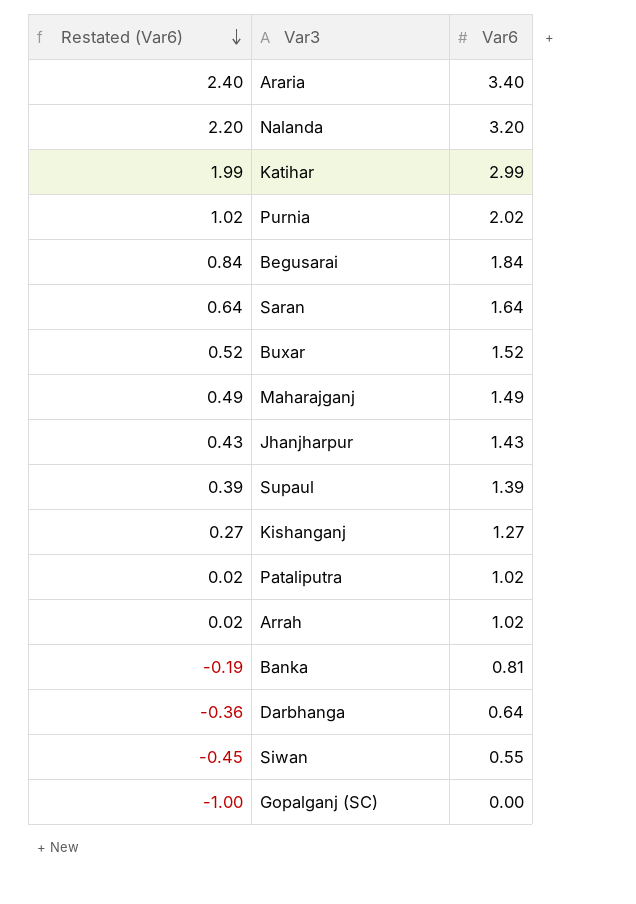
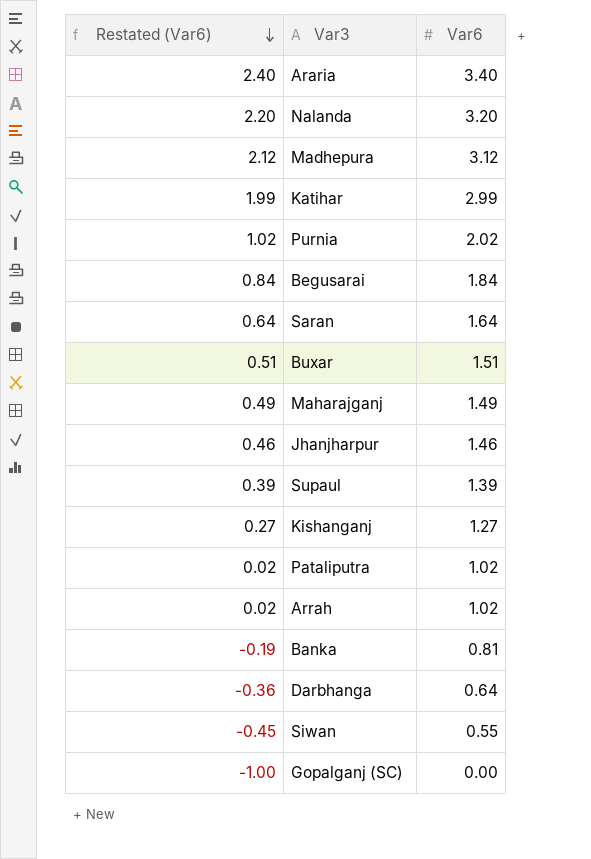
row Madhepura: none -> 2.12 | 3.12
Buxar | Restated (Var6): 0.52 -> 0.51
Buxar | Var6: 1.52 -> 1.51
Jhanjharpur | Restated (Var6): 0.43 -> 0.46
Jhanjharpur | Var6: 1.43 -> 1.46

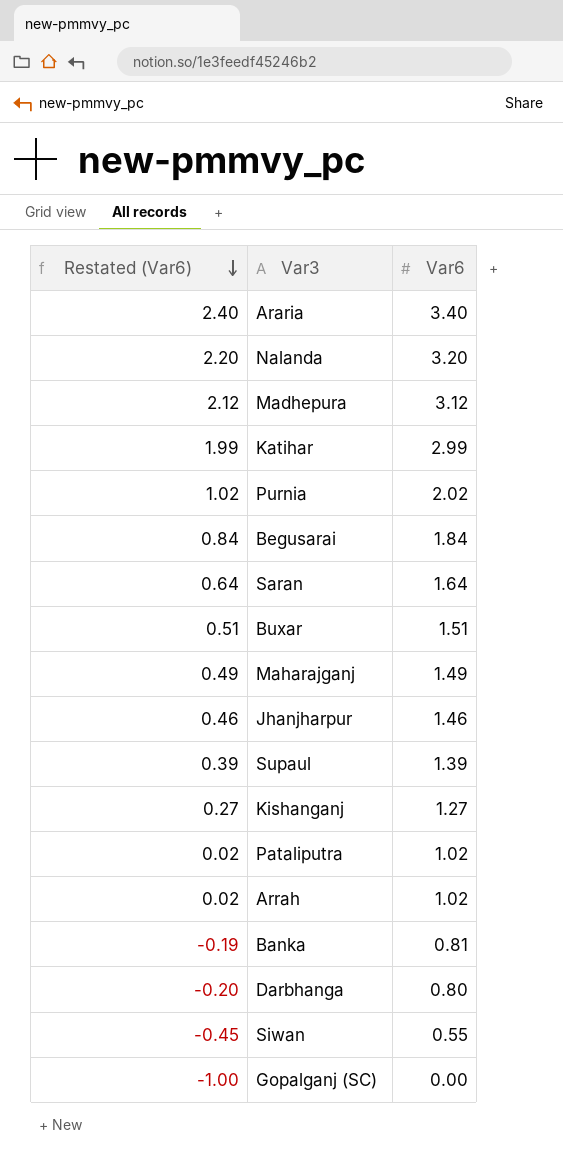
Darbhanga | Restated (Var6): -0.36 -> -0.20
Darbhanga | Var6: 0.64 -> 0.80

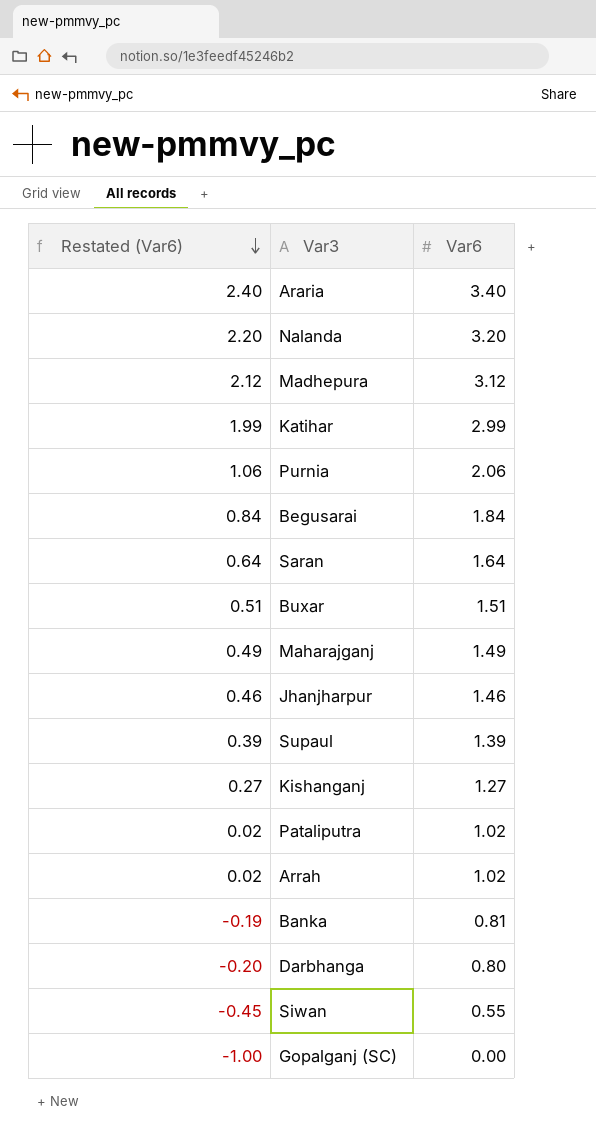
Purnia | Restated (Var6): 1.02 -> 1.06
Purnia | Var6: 2.02 -> 2.06

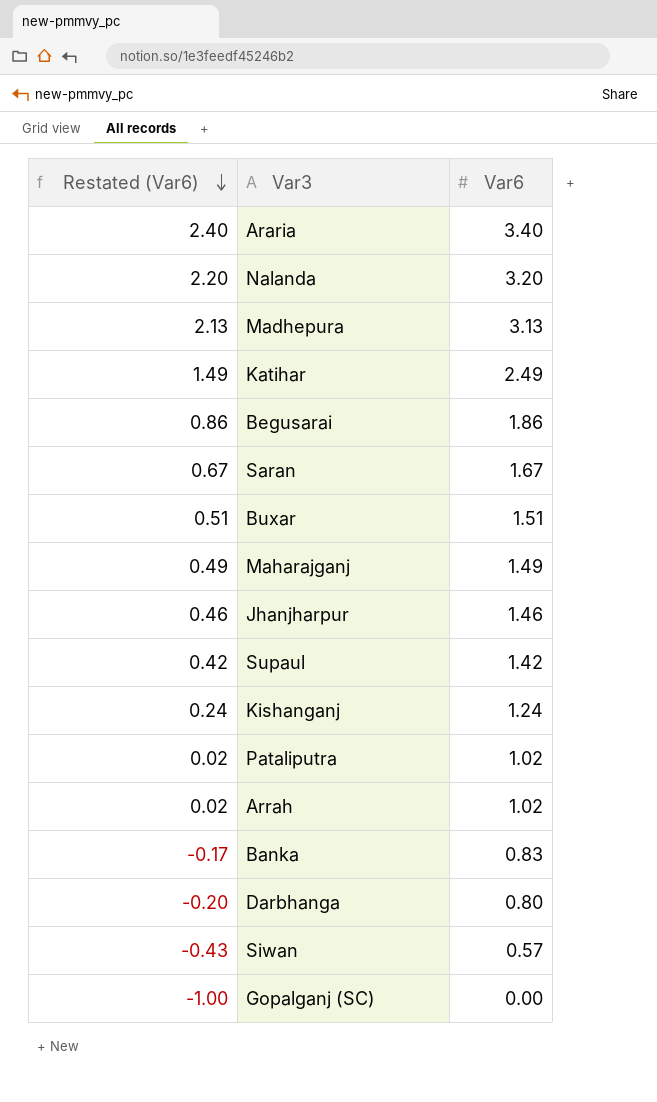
row Purnia: 1.06 | 2.06 -> none
Madhepura | Restated (Var6): 2.12 -> 2.13
Madhepura | Var6: 3.12 -> 3.13
Katihar | Restated (Var6): 1.99 -> 1.49
Katihar | Var6: 2.99 -> 2.49
Begusarai | Restated (Var6): 0.84 -> 0.86
Begusarai | Var6: 1.84 -> 1.86
Saran | Restated (Var6): 0.64 -> 0.67
Saran | Var6: 1.64 -> 1.67
Supaul | Restated (Var6): 0.39 -> 0.42
Supaul | Var6: 1.39 -> 1.42
Kishanganj | Restated (Var6): 0.27 -> 0.24
Kishanganj | Var6: 1.27 -> 1.24
Banka | Restated (Var6): -0.19 -> -0.17
Banka | Var6: 0.81 -> 0.83
Siwan | Restated (Var6): -0.45 -> -0.43
Siwan | Var6: 0.55 -> 0.57

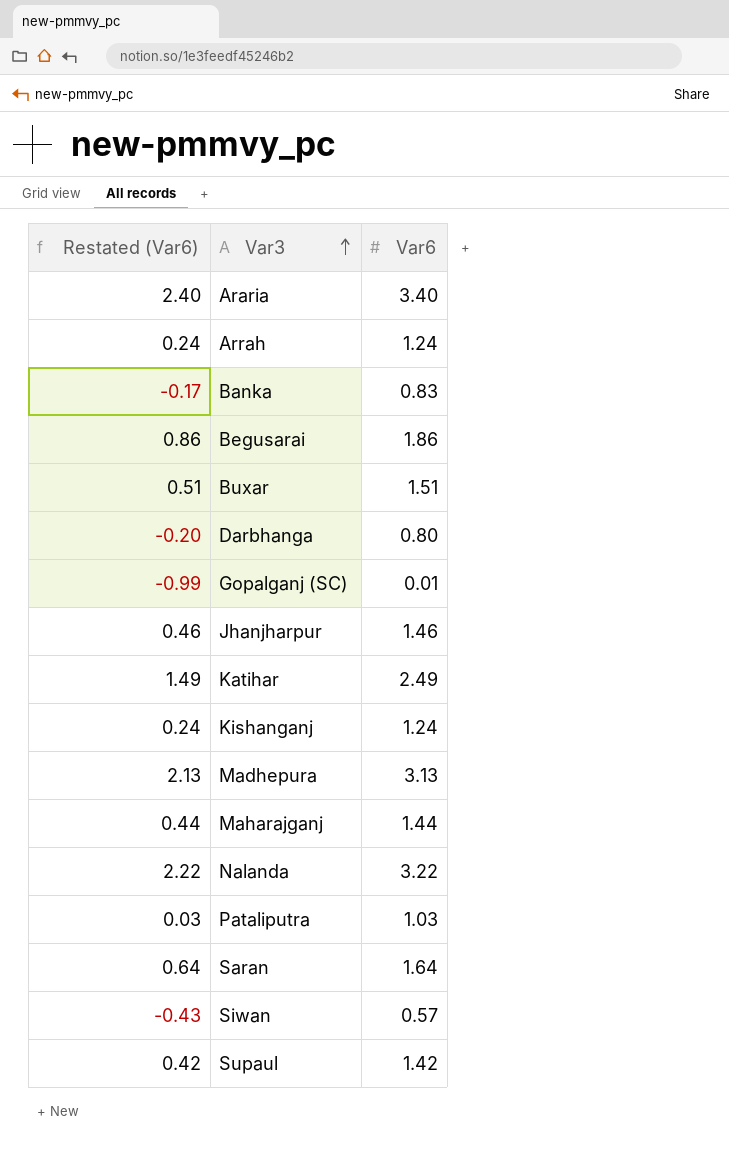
row order: Restated (Var6) descending -> Var3 ascending
Arrah | Restated (Var6): 0.02 -> 0.24
Arrah | Var6: 1.02 -> 1.24
Gopalganj (SC) | Restated (Var6): -1.00 -> -0.99
Gopalganj (SC) | Var6: 0.00 -> 0.01
Maharajganj | Restated (Var6): 0.49 -> 0.44
Maharajganj | Var6: 1.49 -> 1.44
Nalanda | Restated (Var6): 2.20 -> 2.22
Nalanda | Var6: 3.20 -> 3.22
Pataliputra | Restated (Var6): 0.02 -> 0.03
Pataliputra | Var6: 1.02 -> 1.03
Saran | Restated (Var6): 0.67 -> 0.64
Saran | Var6: 1.67 -> 1.64

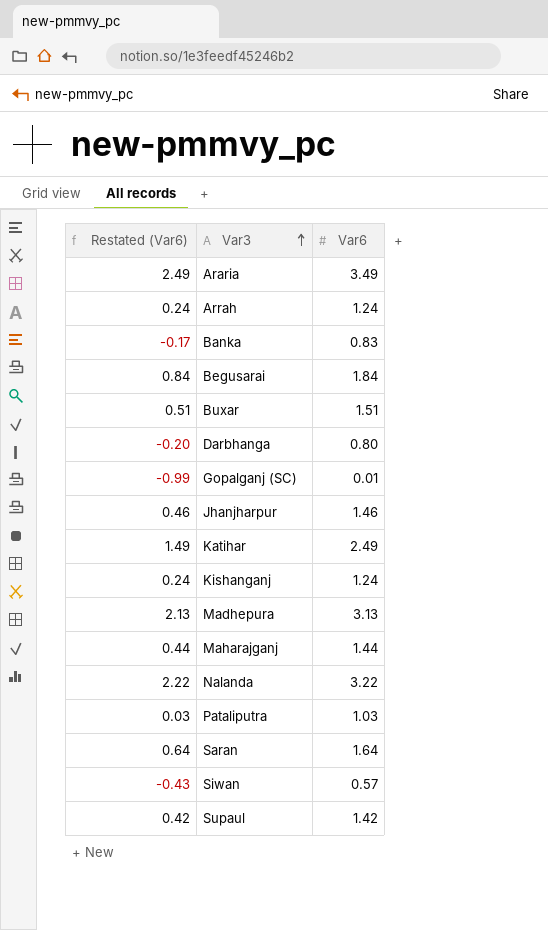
Araria | Restated (Var6): 2.40 -> 2.49
Araria | Var6: 3.40 -> 3.49
Begusarai | Restated (Var6): 0.86 -> 0.84
Begusarai | Var6: 1.86 -> 1.84

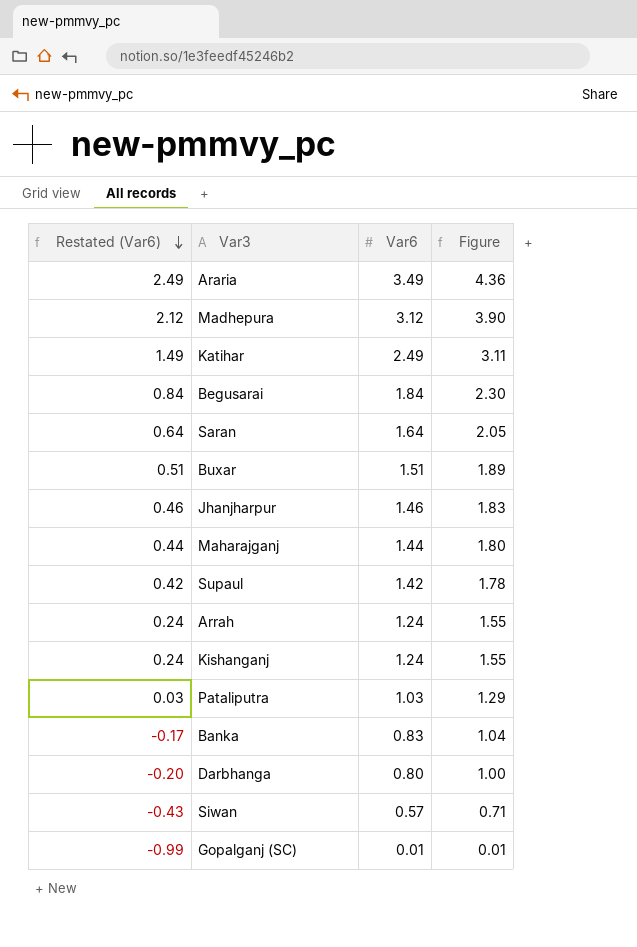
row order: Var3 ascending -> Restated (Var6) descending
column Figure | formula: none -> [Var6] * 1.25
row Nalanda: 2.22 | 3.22 -> none
Madhepura | Restated (Var6): 2.13 -> 2.12
Madhepura | Var6: 3.13 -> 3.12

